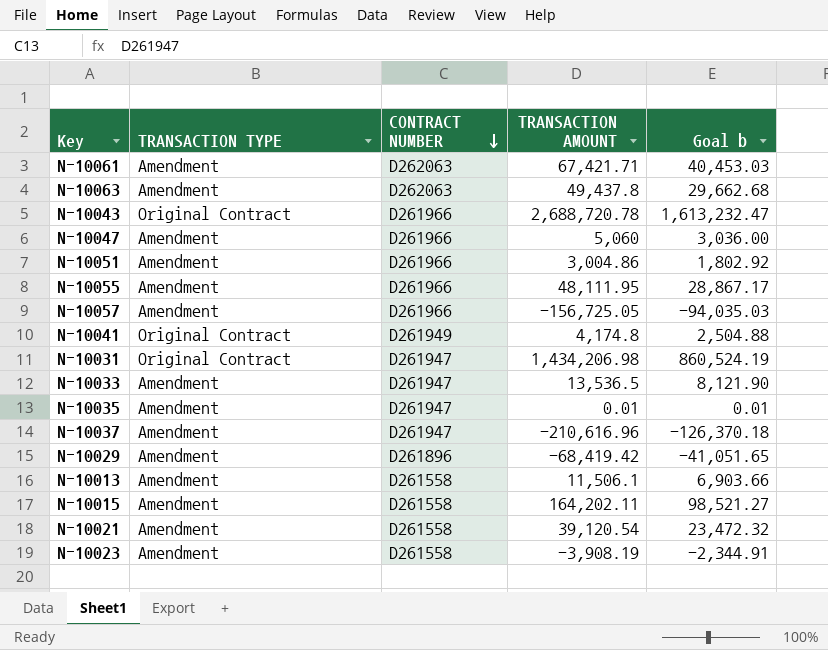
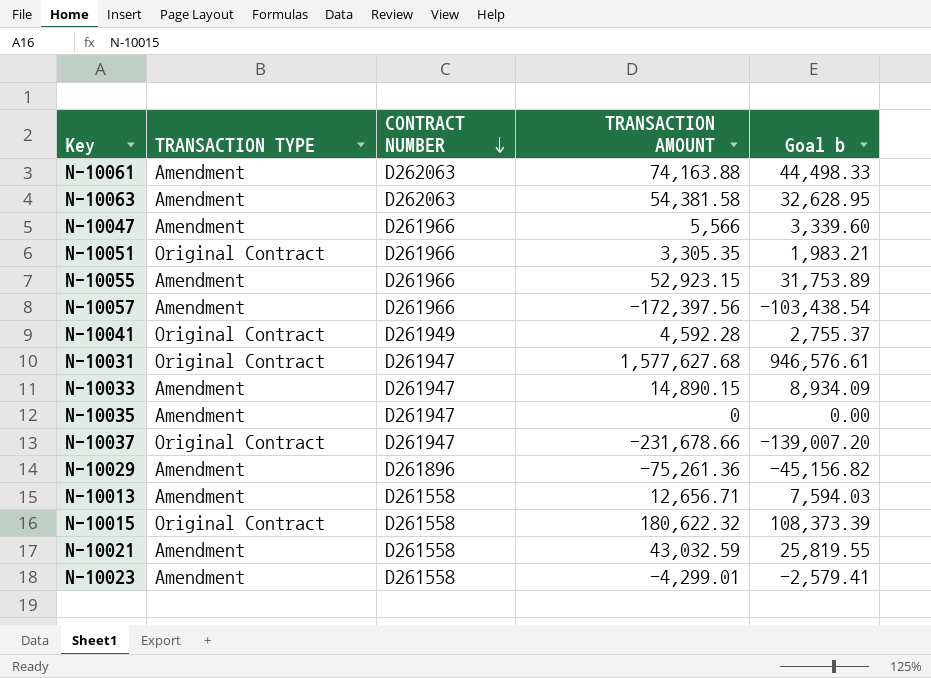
row N-10043: Original Contract | D261966 | 2,688,720.78 | 1,613,232.47 -> none
N-10061 | TRANSACTION AMOUNT: 67,421.71 -> 74,163.88
N-10061 | Goal b: 40,453.03 -> 44,498.33
N-10063 | TRANSACTION AMOUNT: 49,437.8 -> 54,381.58
N-10063 | Goal b: 29,662.68 -> 32,628.95
N-10047 | TRANSACTION AMOUNT: 5,060 -> 5,566
N-10047 | Goal b: 3,036.00 -> 3,339.60
N-10051 | TRANSACTION TYPE: Amendment -> Original Contract
N-10051 | TRANSACTION AMOUNT: 3,004.86 -> 3,305.35
N-10051 | Goal b: 1,802.92 -> 1,983.21
N-10055 | TRANSACTION AMOUNT: 48,111.95 -> 52,923.15
N-10055 | Goal b: 28,867.17 -> 31,753.89
N-10057 | TRANSACTION AMOUNT: -156,725.05 -> -172,397.56
N-10057 | Goal b: -94,035.03 -> -103,438.54
N-10041 | TRANSACTION AMOUNT: 4,174.8 -> 4,592.28
N-10041 | Goal b: 2,504.88 -> 2,755.37
N-10031 | TRANSACTION AMOUNT: 1,434,206.98 -> 1,577,627.68
N-10031 | Goal b: 860,524.19 -> 946,576.61
N-10033 | TRANSACTION AMOUNT: 13,536.5 -> 14,890.15
N-10033 | Goal b: 8,121.90 -> 8,934.09
N-10035 | TRANSACTION AMOUNT: 0.01 -> 0
N-10035 | Goal b: 0.01 -> 0.00
N-10037 | TRANSACTION TYPE: Amendment -> Original Contract
N-10037 | TRANSACTION AMOUNT: -210,616.96 -> -231,678.66
N-10037 | Goal b: -126,370.18 -> -139,007.20
N-10029 | TRANSACTION AMOUNT: -68,419.42 -> -75,261.36
N-10029 | Goal b: -41,051.65 -> -45,156.82
N-10013 | TRANSACTION AMOUNT: 11,506.1 -> 12,656.71
N-10013 | Goal b: 6,903.66 -> 7,594.03
N-10015 | TRANSACTION TYPE: Amendment -> Original Contract
N-10015 | TRANSACTION AMOUNT: 164,202.11 -> 180,622.32
N-10015 | Goal b: 98,521.27 -> 108,373.39
N-10021 | TRANSACTION AMOUNT: 39,120.54 -> 43,032.59
N-10021 | Goal b: 23,472.32 -> 25,819.55
N-10023 | TRANSACTION AMOUNT: -3,908.19 -> -4,299.01
N-10023 | Goal b: -2,344.91 -> -2,579.41

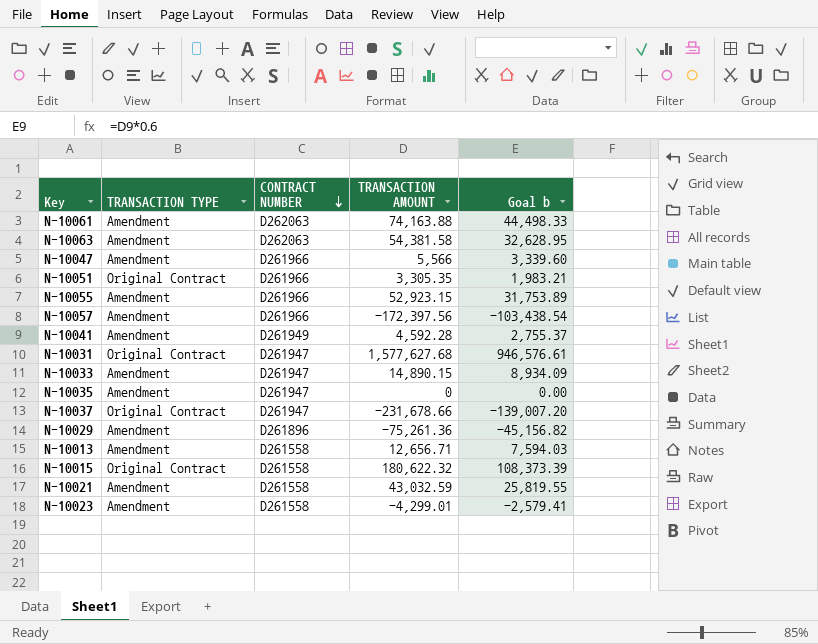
N-10041 | TRANSACTION TYPE: Original Contract -> Amendment

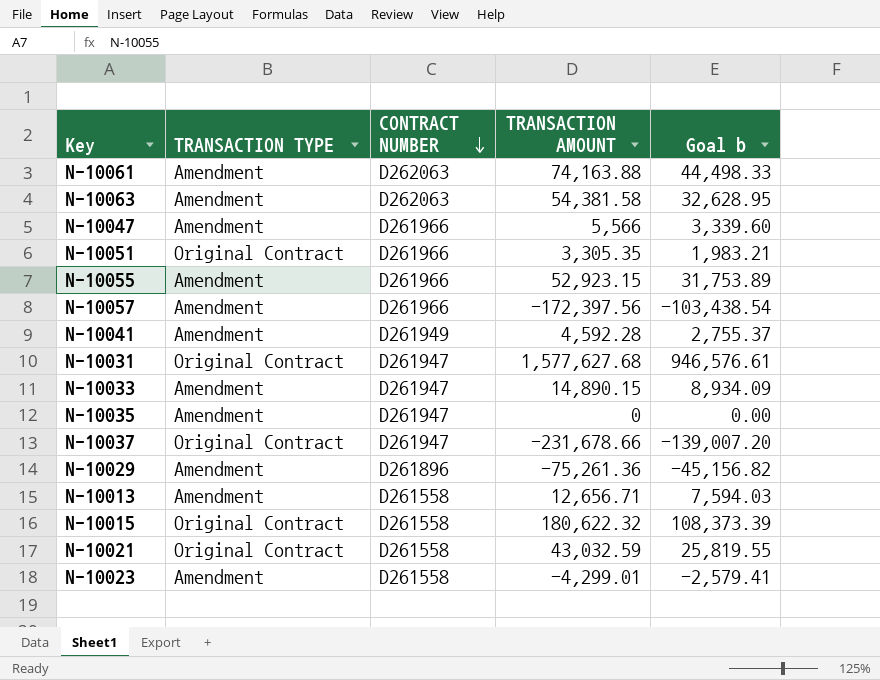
N-10021 | TRANSACTION TYPE: Amendment -> Original Contract

